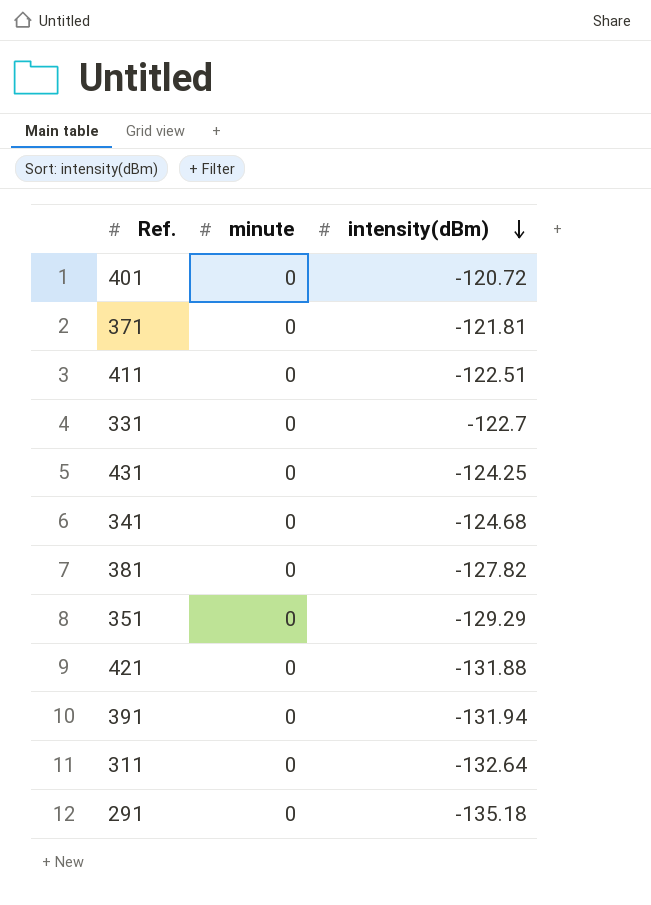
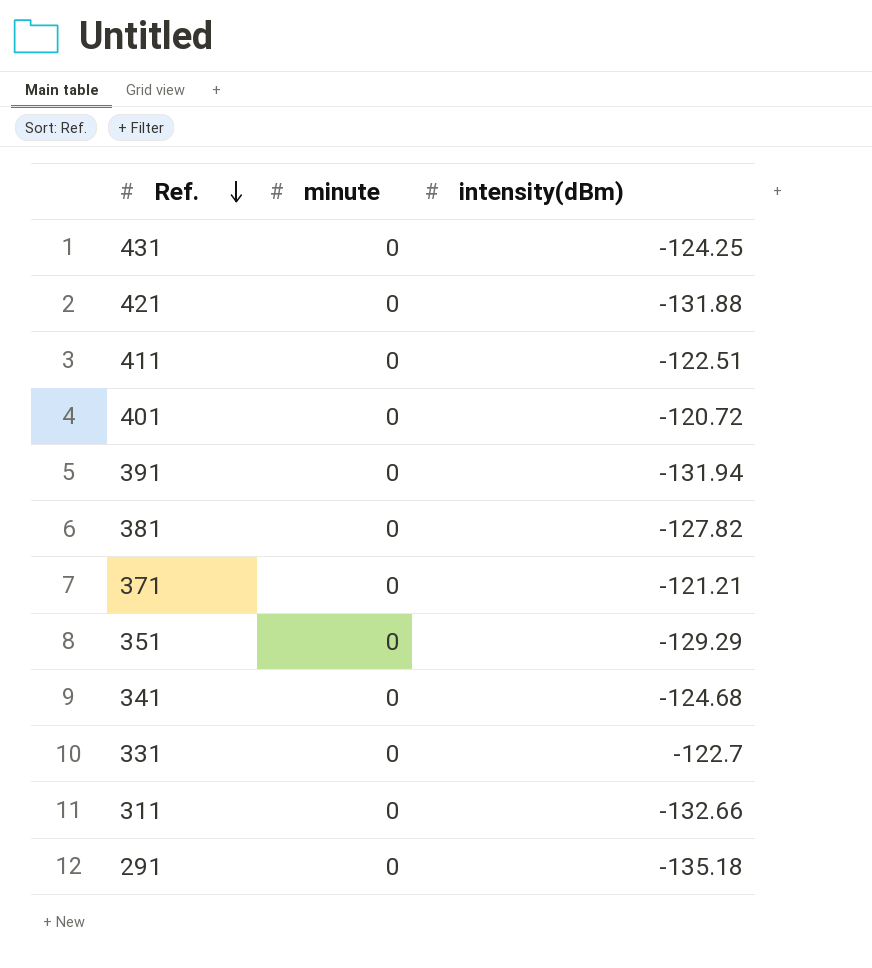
row order: intensity(dBm) descending -> Ref. descending
371 | intensity(dBm): -121.81 -> -121.21
311 | intensity(dBm): -132.64 -> -132.66

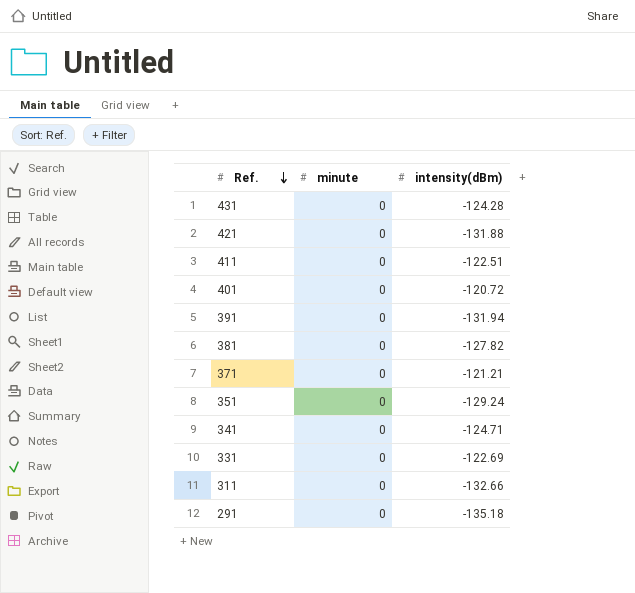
431 | intensity(dBm): -124.25 -> -124.28
351 | intensity(dBm): -129.29 -> -129.24
341 | intensity(dBm): -124.68 -> -124.71
331 | intensity(dBm): -122.7 -> -122.69

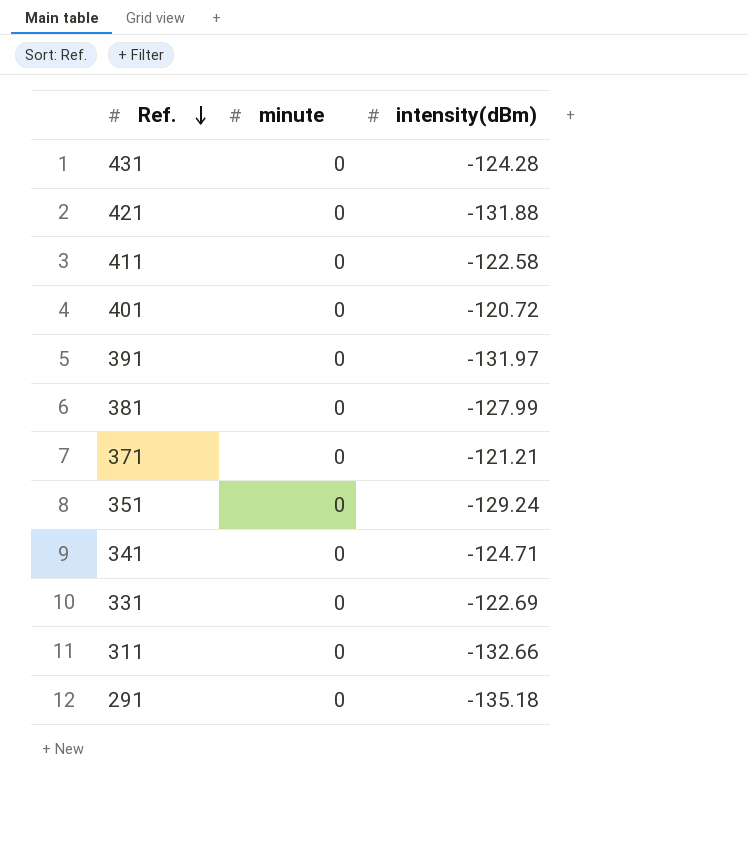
411 | intensity(dBm): -122.51 -> -122.58
391 | intensity(dBm): -131.94 -> -131.97
381 | intensity(dBm): -127.82 -> -127.99

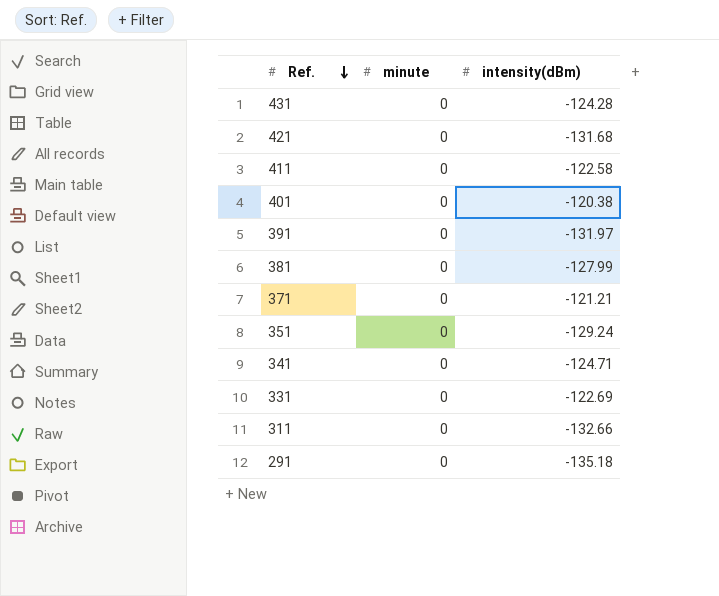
421 | intensity(dBm): -131.88 -> -131.68
401 | intensity(dBm): -120.72 -> -120.38

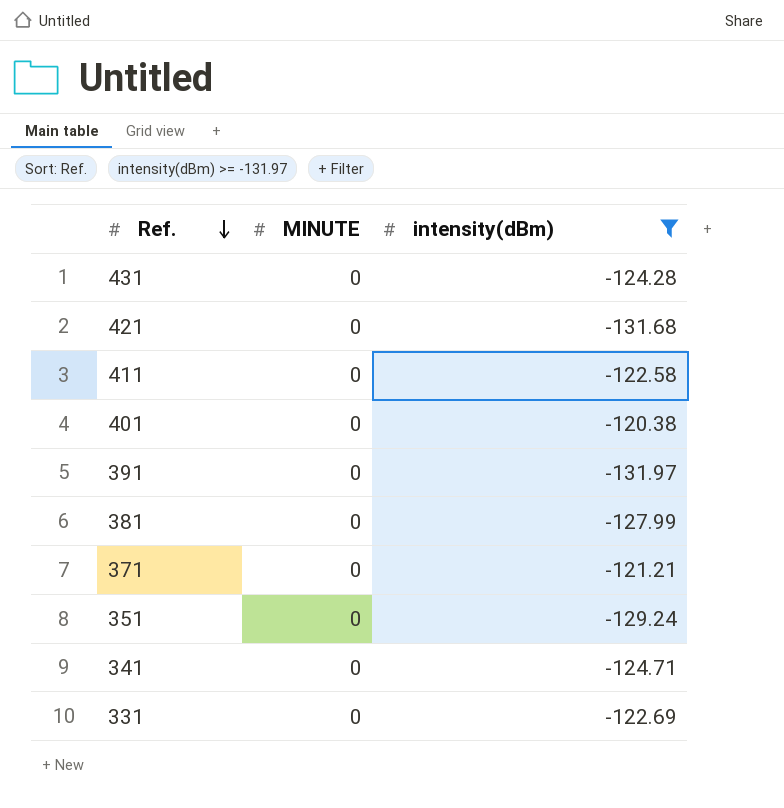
filter: none -> intensity(dBm) >= -131.97
column name: minute -> MINUTE

